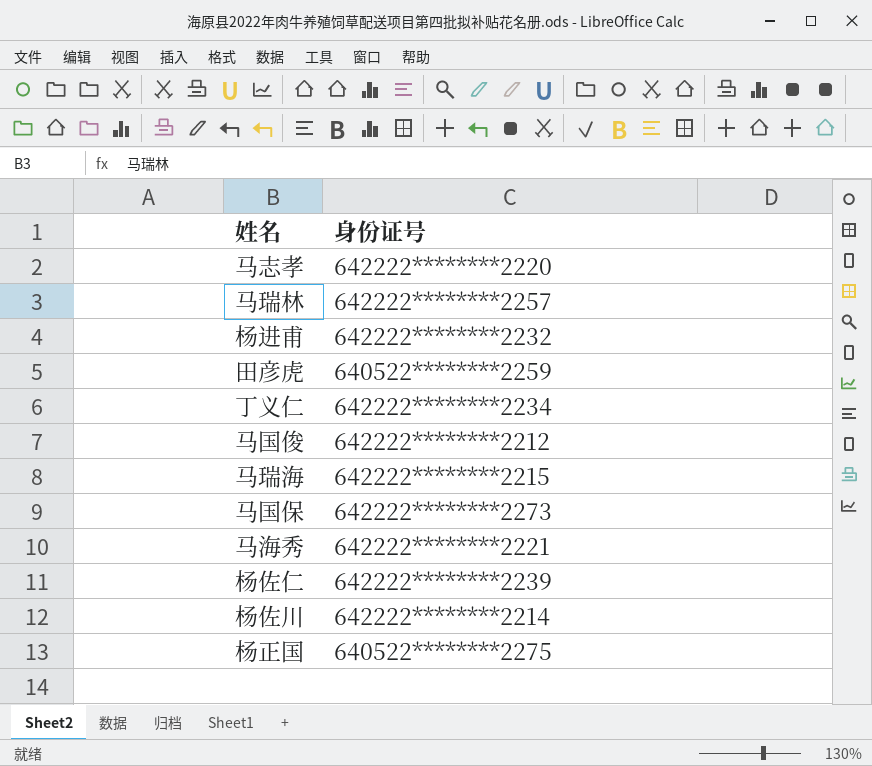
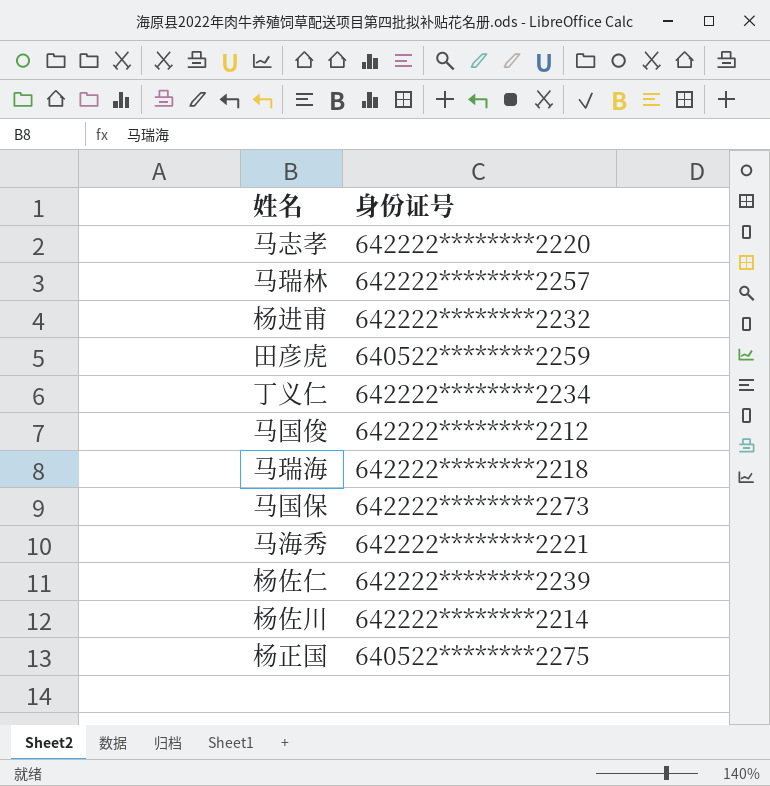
马瑞海 | 身份证号: 642222********2215 -> 642222********2218

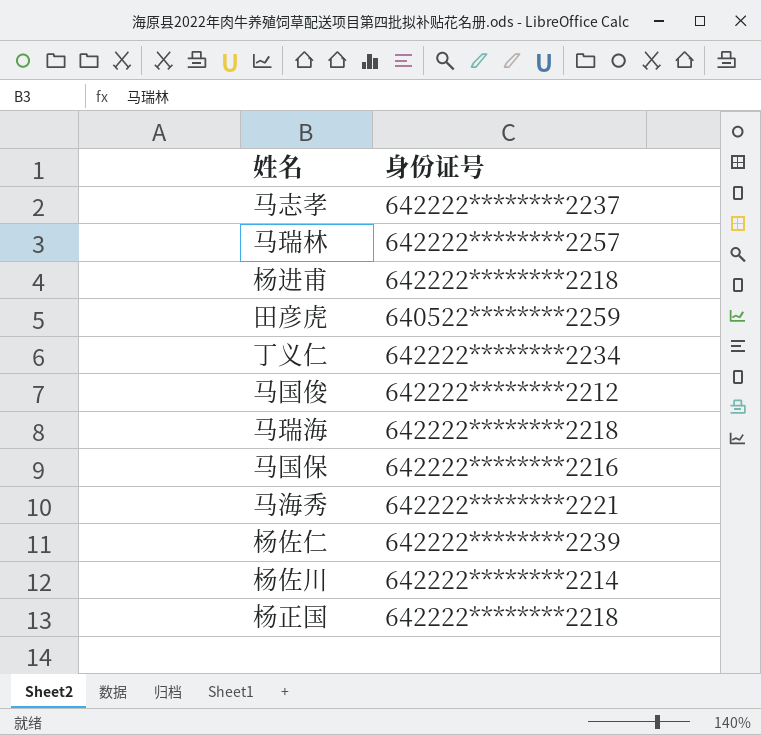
马志孝 | 身份证号: 642222********2220 -> 642222********2237
杨进甫 | 身份证号: 642222********2232 -> 642222********2218
马国保 | 身份证号: 642222********2273 -> 642222********2216
杨正国 | 身份证号: 640522********2275 -> 642222********2218

